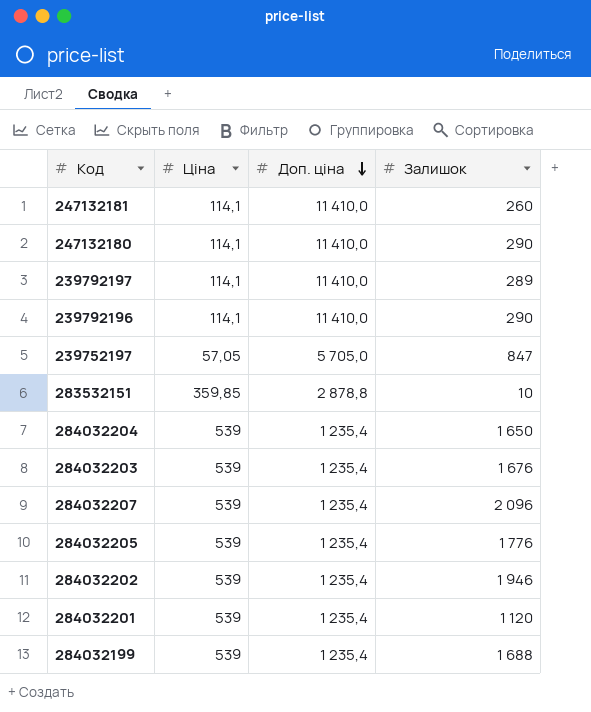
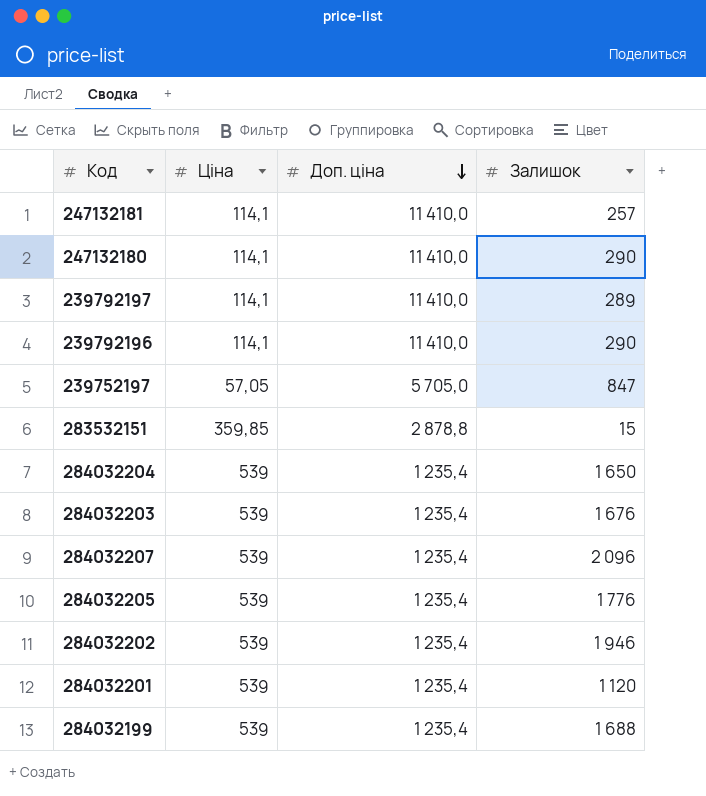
247132181 | Залишок: 260 -> 257
283532151 | Залишок: 10 -> 15

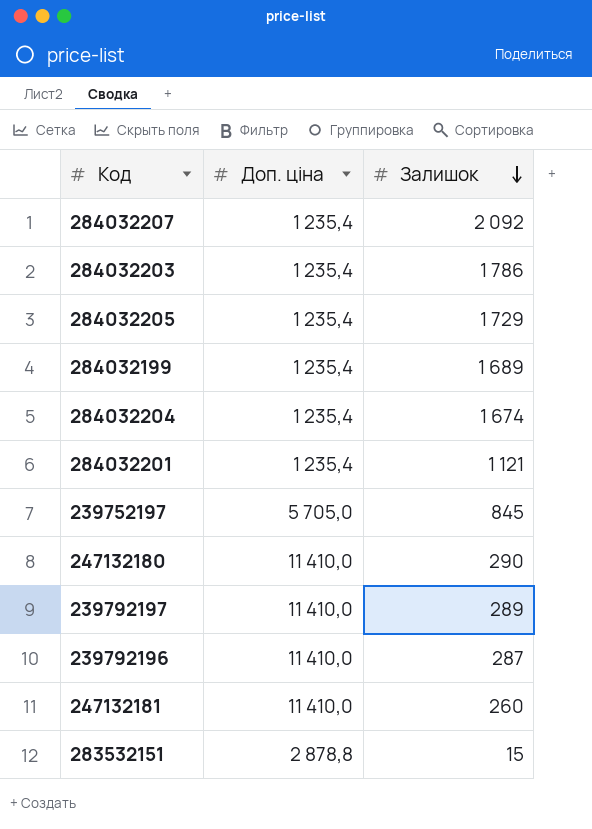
row order: Доп. ціна descending -> Залишок descending
column Ціна | position: 2 -> none
row 284032202: 539 | 1 235,4 | 1 946 -> none
284032207 | Залишок: 2 096 -> 2 092
284032203 | Залишок: 1 676 -> 1 786
284032205 | Залишок: 1 776 -> 1 729
284032199 | Залишок: 1 688 -> 1 689
284032204 | Залишок: 1 650 -> 1 674
284032201 | Залишок: 1 120 -> 1 121
239752197 | Залишок: 847 -> 845
239792196 | Залишок: 290 -> 287
247132181 | Залишок: 257 -> 260

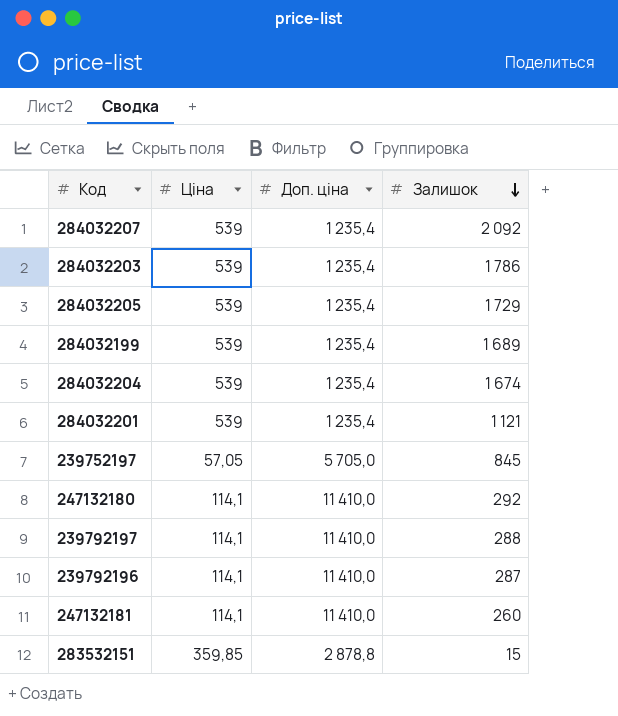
column Ціна | position: none -> 2
247132180 | Залишок: 290 -> 292
239792197 | Залишок: 289 -> 288

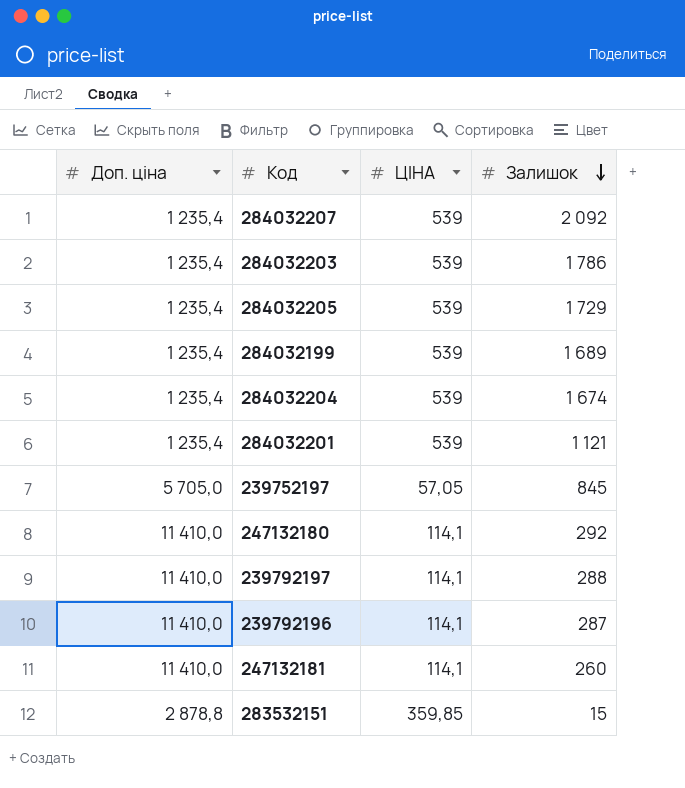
column Доп. ціна | position: 3 -> 1
column name: Ціна -> ЦІНА

